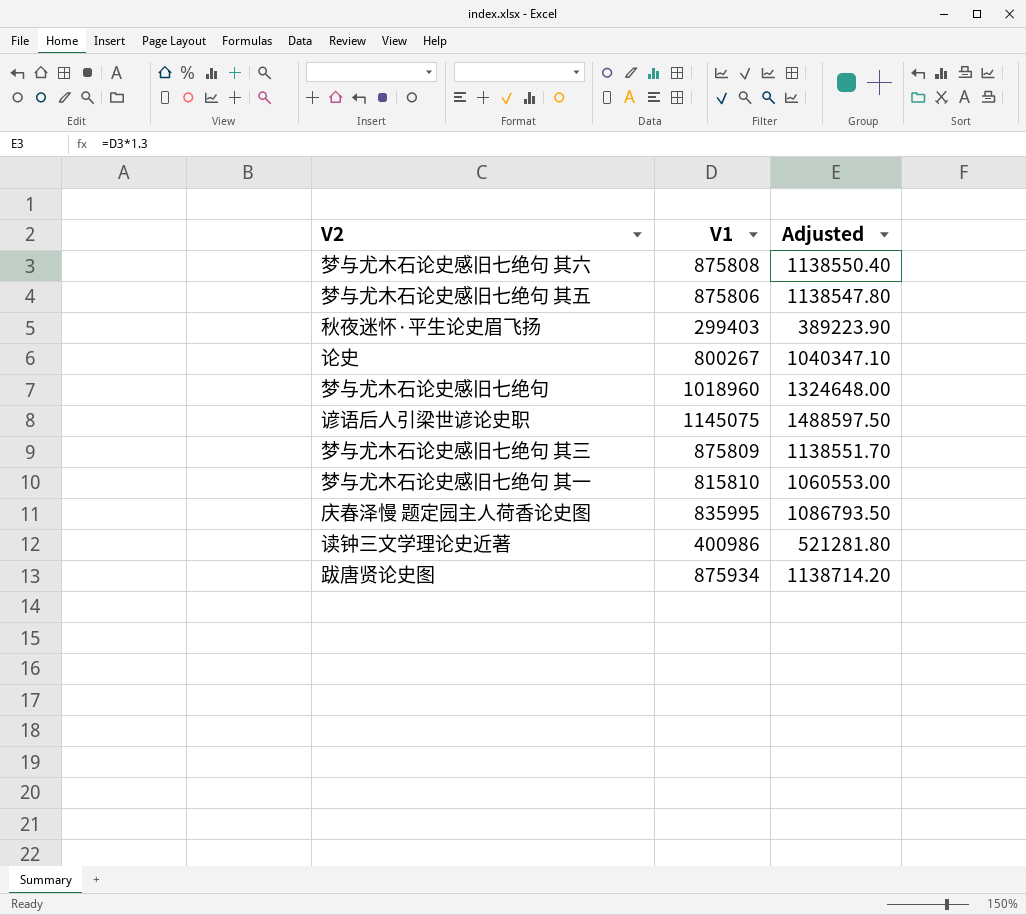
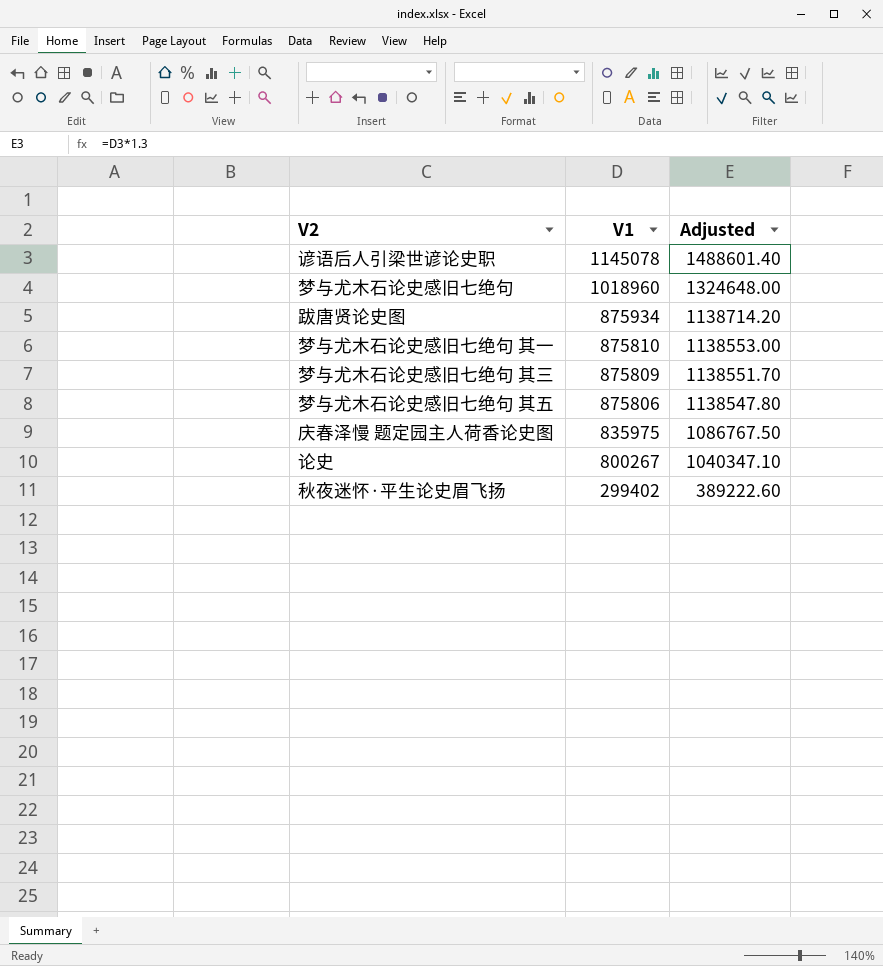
row order: none -> V1 descending
row 梦与尤木石论史感旧七绝句 其六: 875808 | 1138550.40 -> none
row 读钟三文学理论史近著: 400986 | 521281.80 -> none
谚语后人引梁世谚论史职 | V1: 1145075 -> 1145078
谚语后人引梁世谚论史职 | Adjusted: 1488597.50 -> 1488601.40
梦与尤木石论史感旧七绝句 其一 | V1: 815810 -> 875810
梦与尤木石论史感旧七绝句 其一 | Adjusted: 1060553.00 -> 1138553.00
庆春泽慢 题定园主人荷香论史图 | V1: 835995 -> 835975
庆春泽慢 题定园主人荷香论史图 | Adjusted: 1086793.50 -> 1086767.50
秋夜迷怀·平生论史眉飞扬 | V1: 299403 -> 299402
秋夜迷怀·平生论史眉飞扬 | Adjusted: 389223.90 -> 389222.60

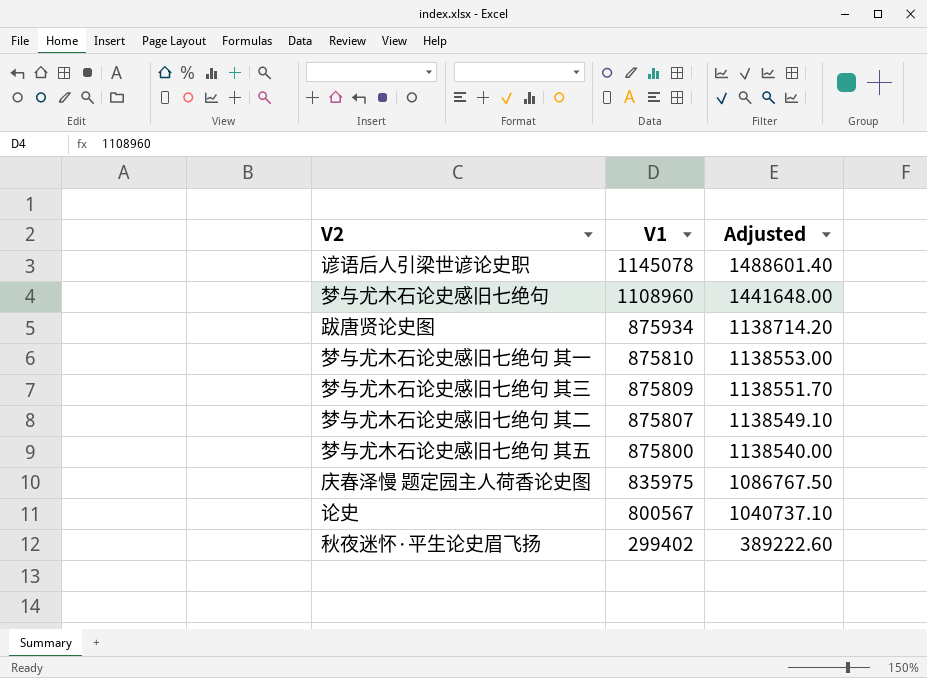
梦与尤木石论史感旧七绝句 | V1: 1018960 -> 1108960
梦与尤木石论史感旧七绝句 | Adjusted: 1324648.00 -> 1441648.00
row 梦与尤木石论史感旧七绝句 其二: none -> 875807 | 1138549.10
梦与尤木石论史感旧七绝句 其五 | V1: 875806 -> 875800
梦与尤木石论史感旧七绝句 其五 | Adjusted: 1138547.80 -> 1138540.00
论史 | V1: 800267 -> 800567
论史 | Adjusted: 1040347.10 -> 1040737.10

